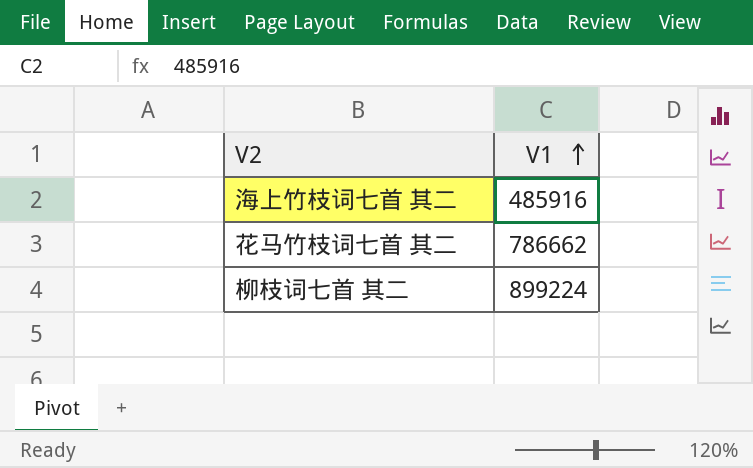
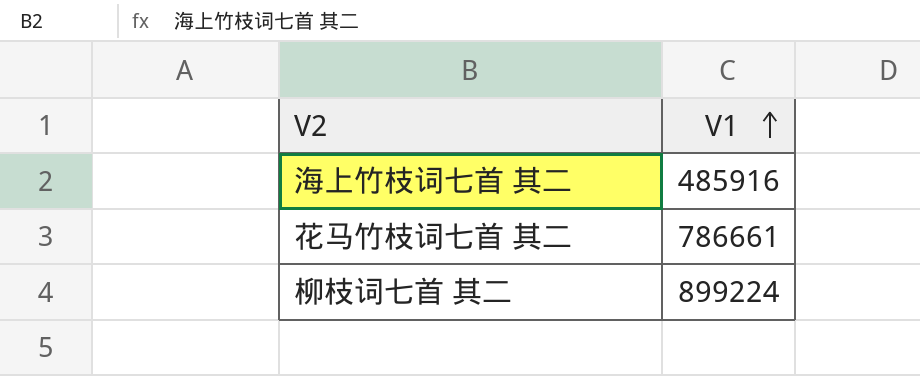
花马竹枝词七首 其二 | V1: 786662 -> 786661

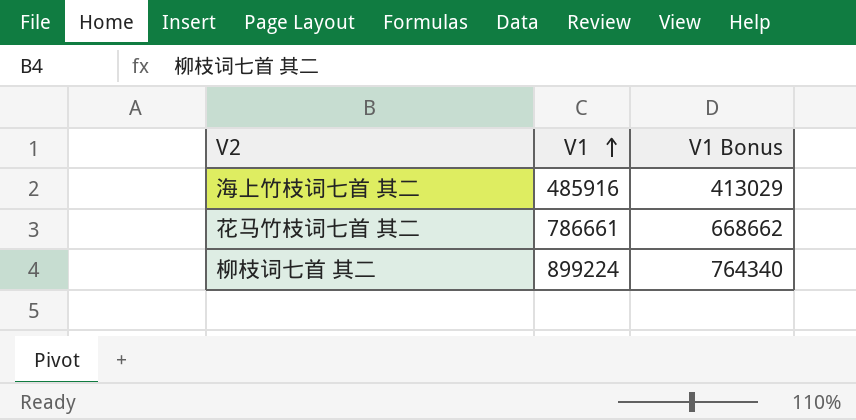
column V1 Bonus | formula: none -> [V1] * 0.85

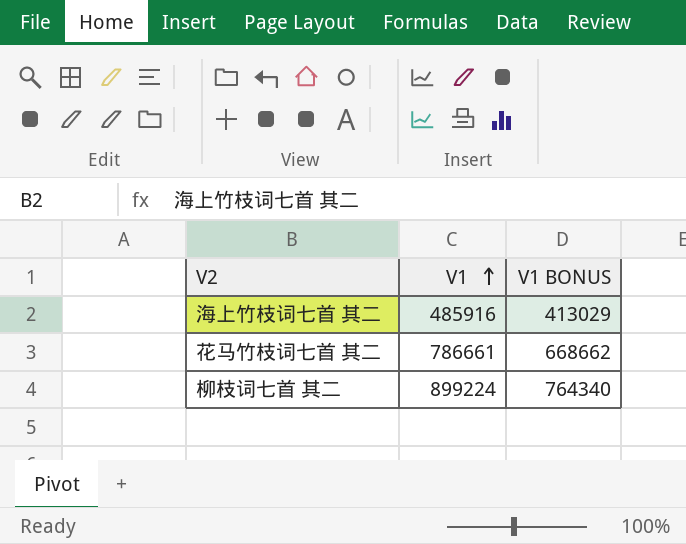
column name: V1 Bonus -> V1 BONUS

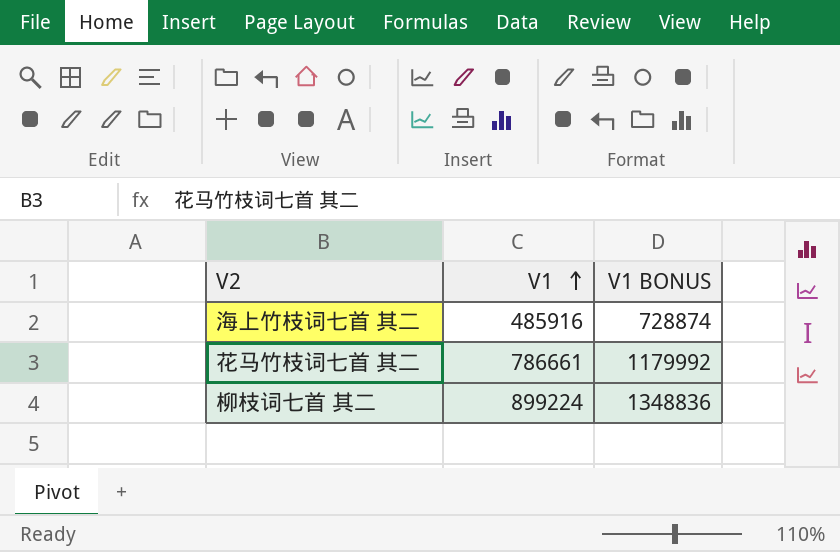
column V1 BONUS | formula: [V1] * 0.85 -> [V1] * 1.5

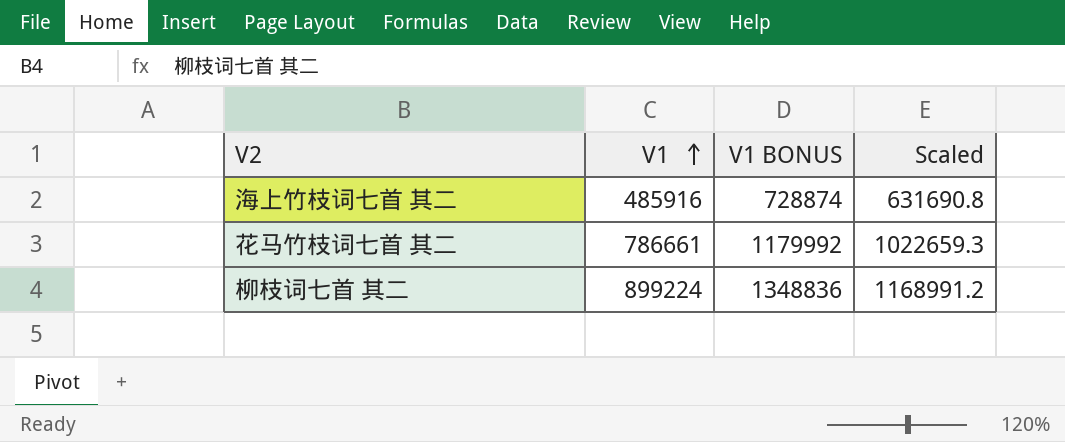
column Scaled | formula: none -> [V1] * 1.3

